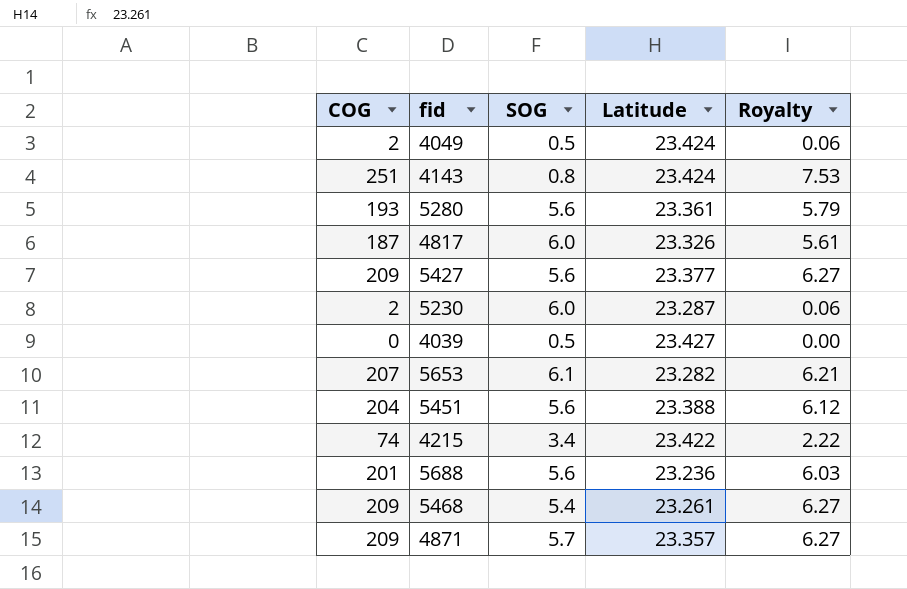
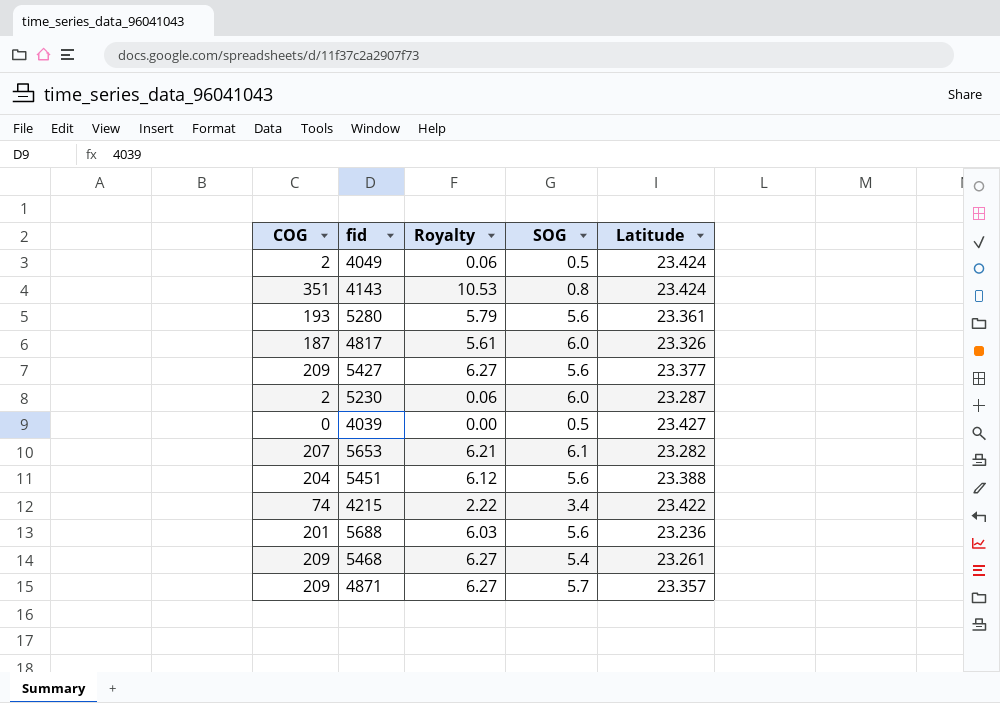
column Royalty | position: 5 -> 3
4143 | COG: 251 -> 351
4143 | Royalty: 7.53 -> 10.53

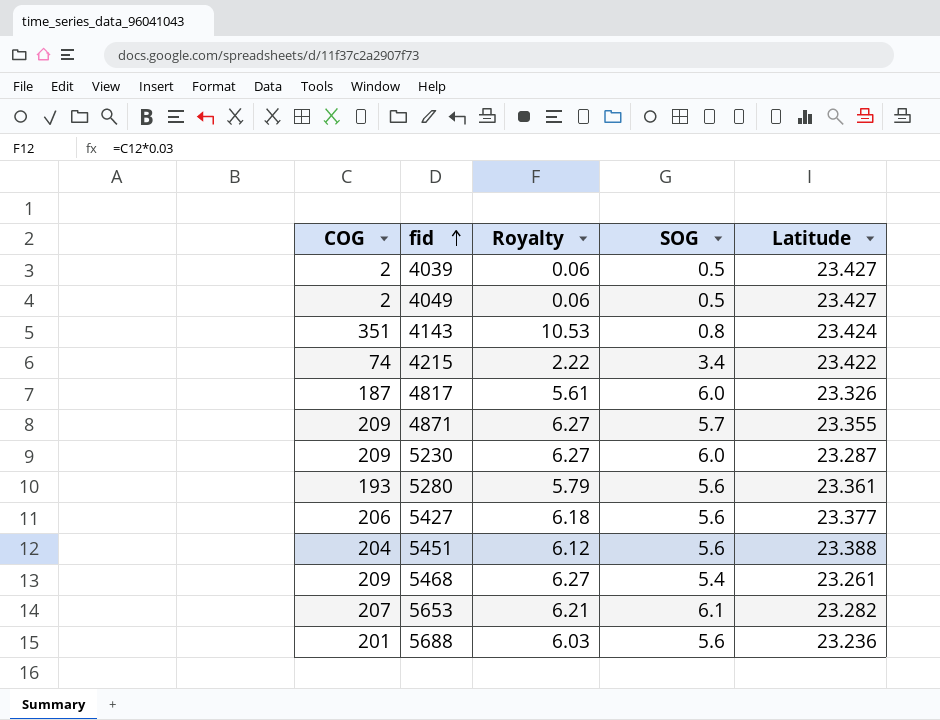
row order: none -> fid ascending
4039 | COG: 0 -> 2
4039 | Royalty: 0.00 -> 0.06
4049 | Latitude: 23.424 -> 23.427
4871 | Latitude: 23.357 -> 23.355
5230 | COG: 2 -> 209
5230 | Royalty: 0.06 -> 6.27
5427 | COG: 209 -> 206
5427 | Royalty: 6.27 -> 6.18

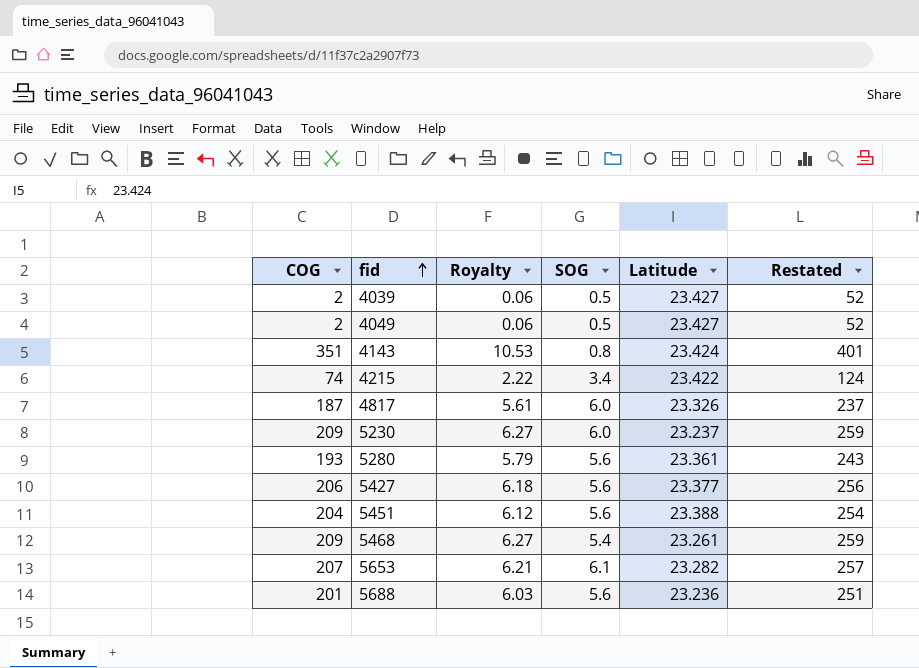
column Restated | formula: none -> [COG] + 50
row 4871: 209 | 6.27 | 5.7 | 23.355 -> none
5230 | Latitude: 23.287 -> 23.237

